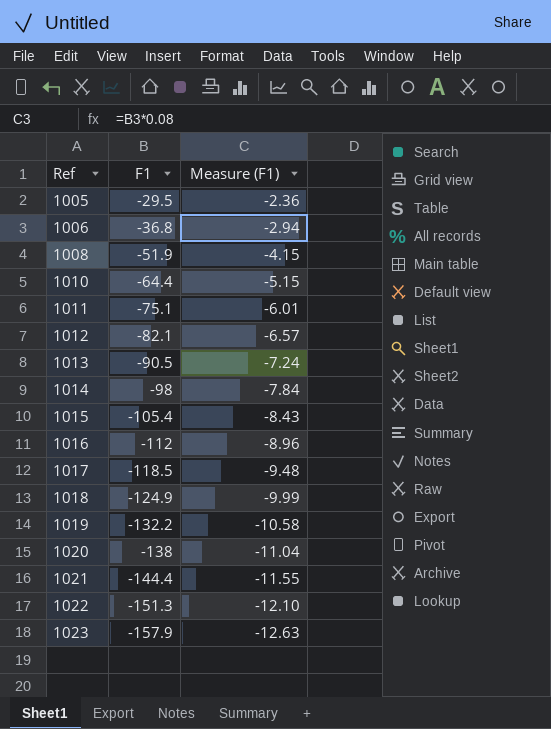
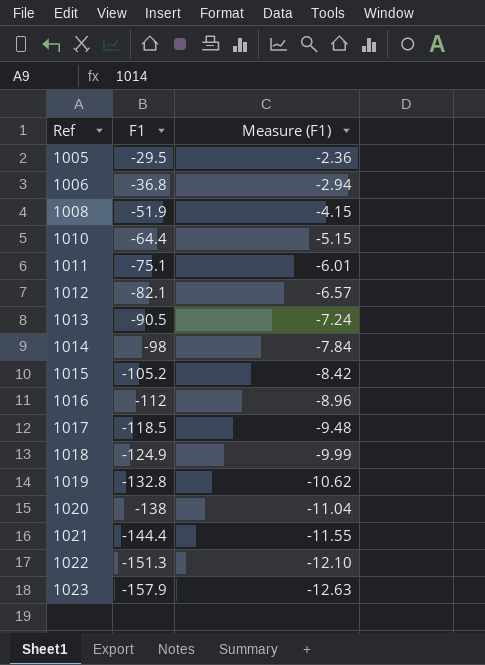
1015 | F1: -105.4 -> -105.2
1015 | Measure (F1): -8.43 -> -8.42
1019 | F1: -132.2 -> -132.8
1019 | Measure (F1): -10.58 -> -10.62

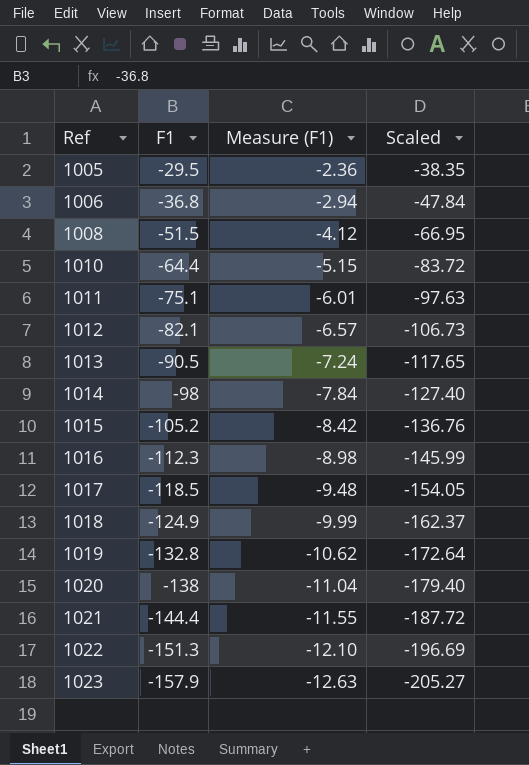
column Scaled | formula: none -> [F1] * 1.3
1008 | F1: -51.9 -> -51.5
1008 | Measure (F1): -4.15 -> -4.12
1016 | F1: -112 -> -112.3
1016 | Measure (F1): -8.96 -> -8.98

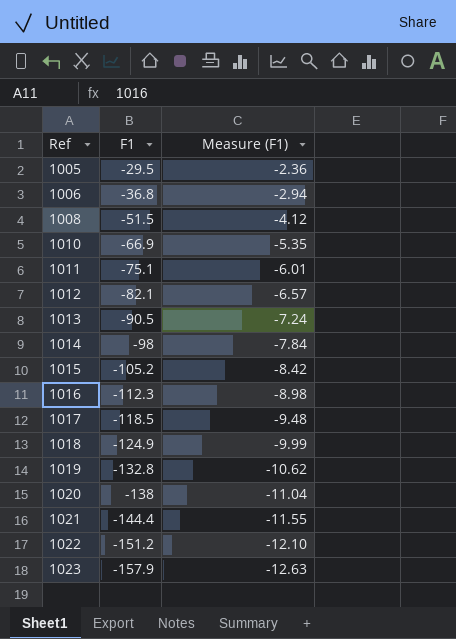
column Scaled | formula: [F1] * 1.3 -> none
1010 | F1: -64.4 -> -66.9
1010 | Measure (F1): -5.15 -> -5.35
1022 | F1: -151.3 -> -151.2

